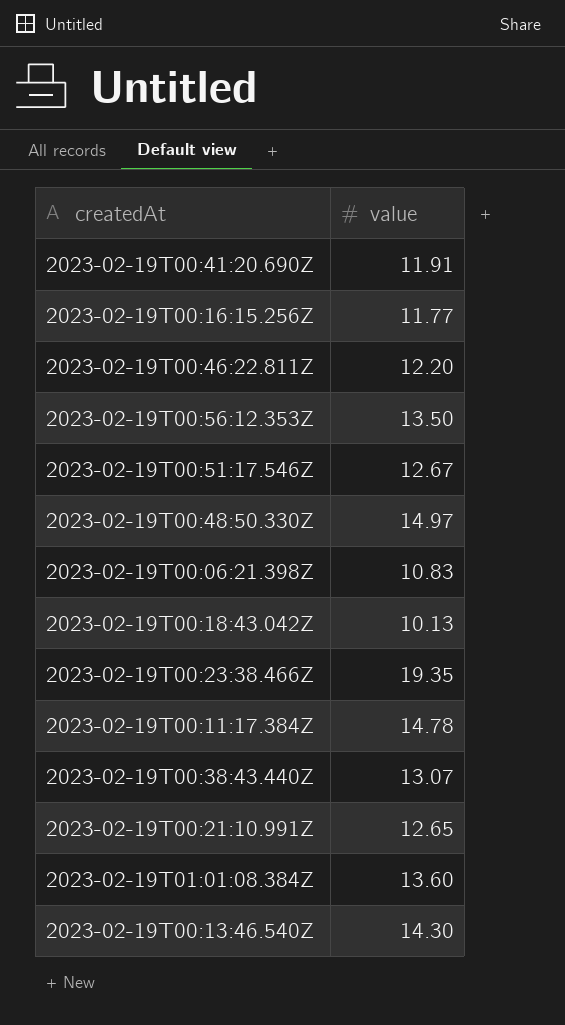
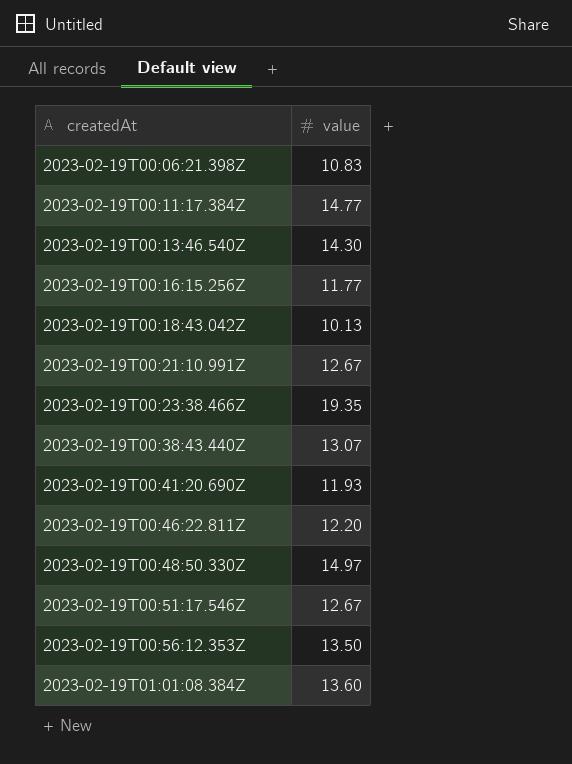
row order: none -> createdAt ascending
2023-02-19T00:11:17.384Z | value: 14.78 -> 14.77
2023-02-19T00:21:10.991Z | value: 12.65 -> 12.67
2023-02-19T00:41:20.690Z | value: 11.91 -> 11.93

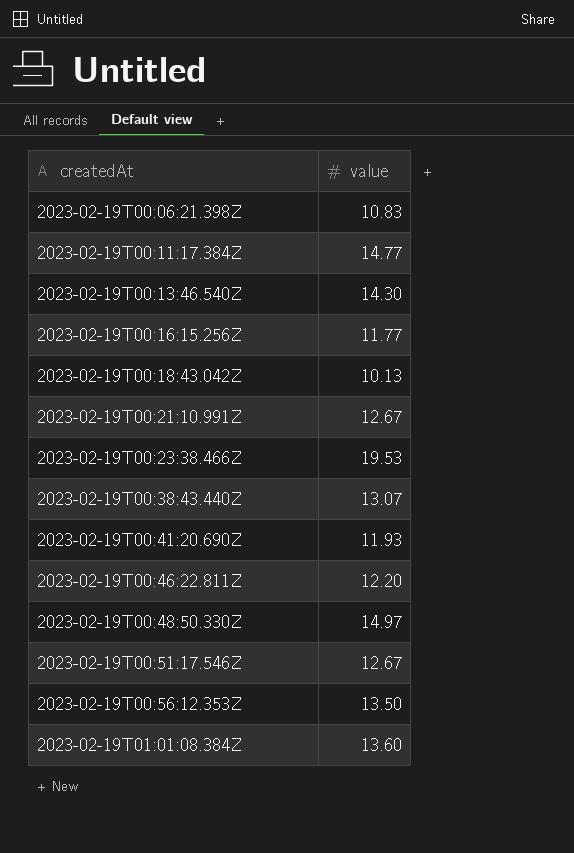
2023-02-19T00:23:38.466Z | value: 19.35 -> 19.53

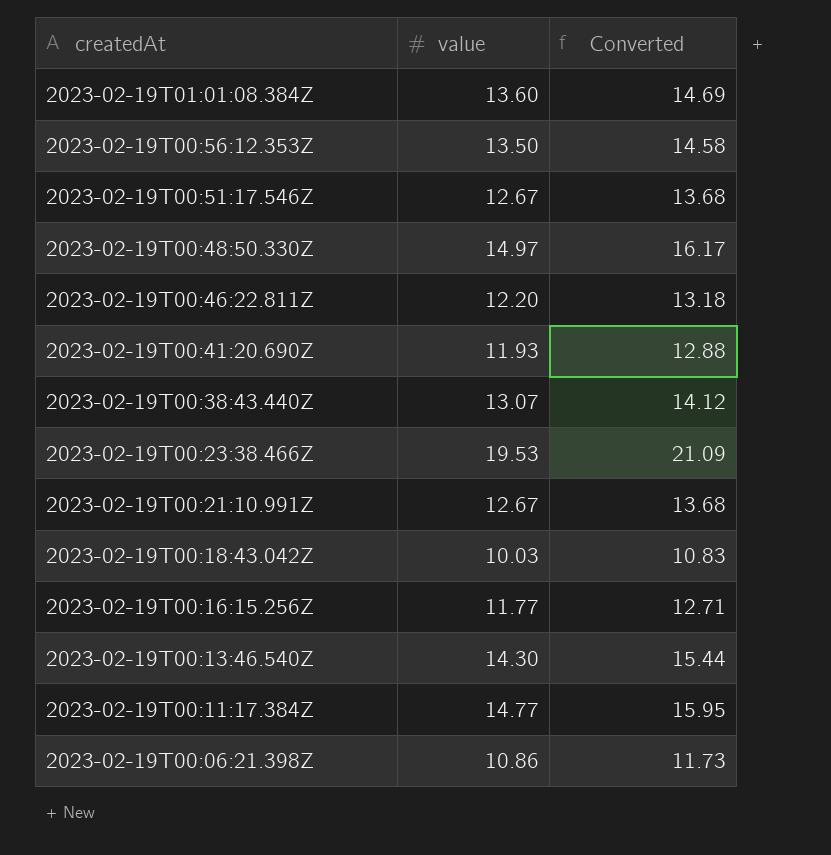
row order: createdAt ascending -> createdAt descending
column Converted | formula: none -> [value] * 1.08
2023-02-19T00:18:43.042Z | value: 10.13 -> 10.03
2023-02-19T00:06:21.398Z | value: 10.83 -> 10.86

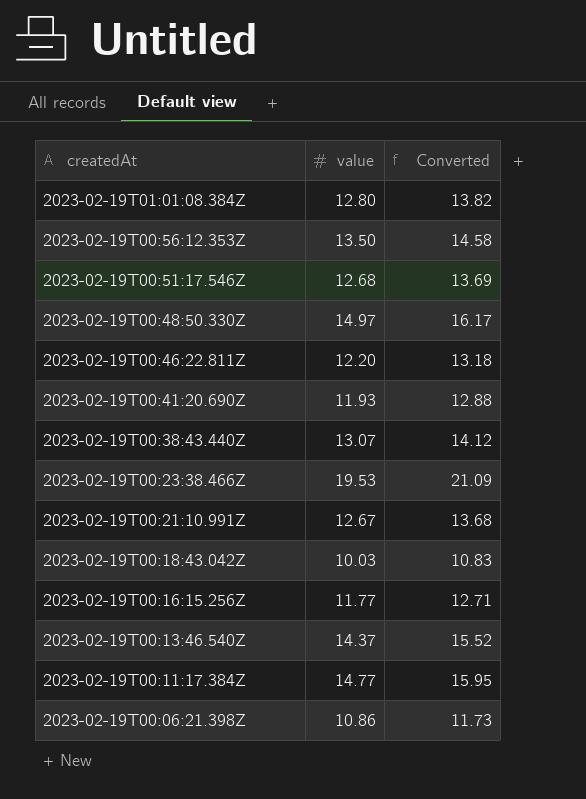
2023-02-19T01:01:08.384Z | value: 13.60 -> 12.80
2023-02-19T01:01:08.384Z | Converted: 14.69 -> 13.82
2023-02-19T00:51:17.546Z | value: 12.67 -> 12.68
2023-02-19T00:51:17.546Z | Converted: 13.68 -> 13.69
2023-02-19T00:13:46.540Z | value: 14.30 -> 14.37
2023-02-19T00:13:46.540Z | Converted: 15.44 -> 15.52

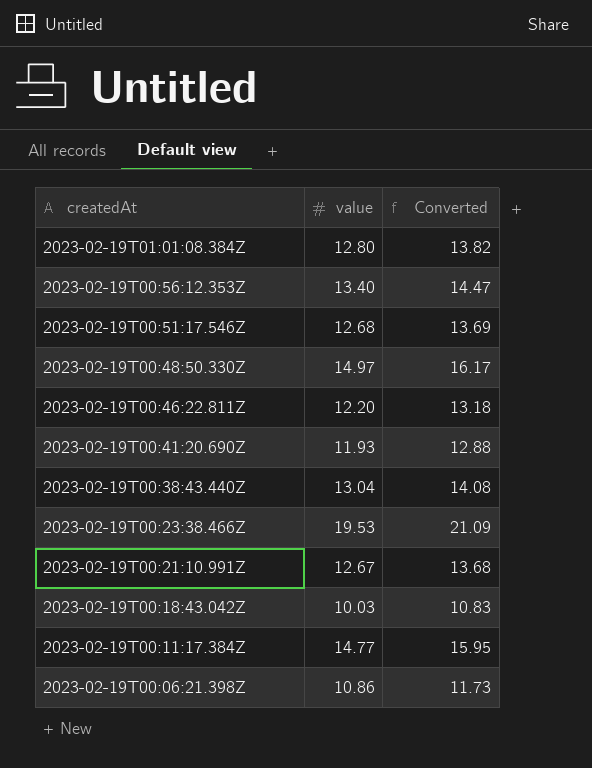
row 2023-02-19T00:16:15.256Z: 11.77 | 12.71 -> none
row 2023-02-19T00:13:46.540Z: 14.37 | 15.52 -> none
2023-02-19T00:56:12.353Z | value: 13.50 -> 13.40
2023-02-19T00:56:12.353Z | Converted: 14.58 -> 14.47
2023-02-19T00:38:43.440Z | value: 13.07 -> 13.04
2023-02-19T00:38:43.440Z | Converted: 14.12 -> 14.08

